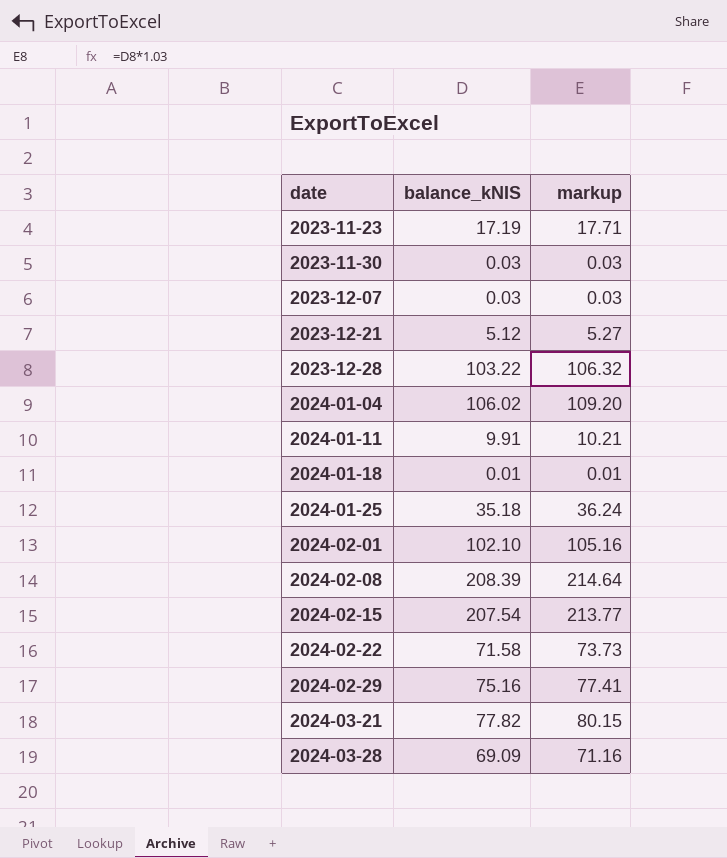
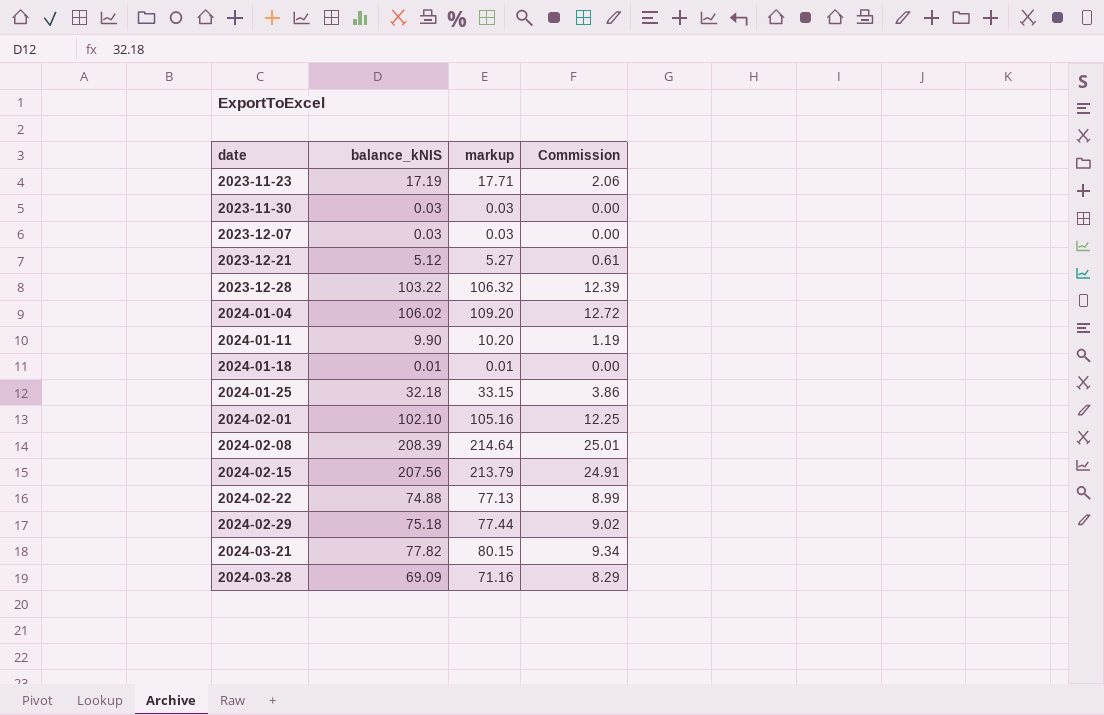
column Commission | formula: none -> [balance_kNIS] * 0.12
2024-01-11 | balance_kNIS: 9.91 -> 9.90
2024-01-11 | markup: 10.21 -> 10.20
2024-01-25 | balance_kNIS: 35.18 -> 32.18
2024-01-25 | markup: 36.24 -> 33.15
2024-02-15 | balance_kNIS: 207.54 -> 207.56
2024-02-15 | markup: 213.77 -> 213.79
2024-02-22 | balance_kNIS: 71.58 -> 74.88
2024-02-22 | markup: 73.73 -> 77.13
2024-02-29 | balance_kNIS: 75.16 -> 75.18
2024-02-29 | markup: 77.41 -> 77.44

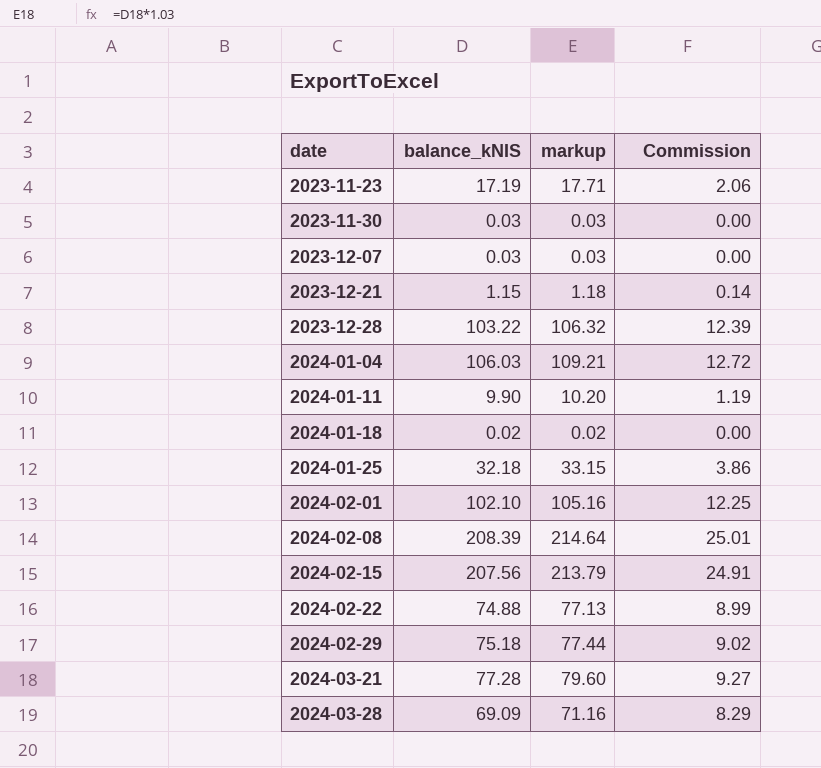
2023-12-21 | balance_kNIS: 5.12 -> 1.15
2023-12-21 | markup: 5.27 -> 1.18
2023-12-21 | Commission: 0.61 -> 0.14
2024-01-04 | balance_kNIS: 106.02 -> 106.03
2024-01-04 | markup: 109.20 -> 109.21
2024-01-18 | balance_kNIS: 0.01 -> 0.02
2024-01-18 | markup: 0.01 -> 0.02
2024-03-21 | balance_kNIS: 77.82 -> 77.28
2024-03-21 | markup: 80.15 -> 79.60
2024-03-21 | Commission: 9.34 -> 9.27

